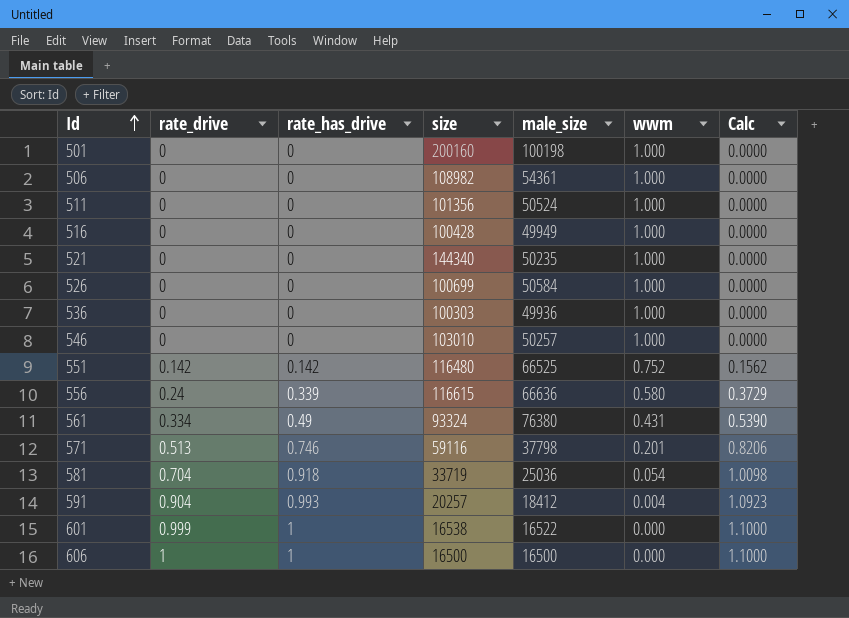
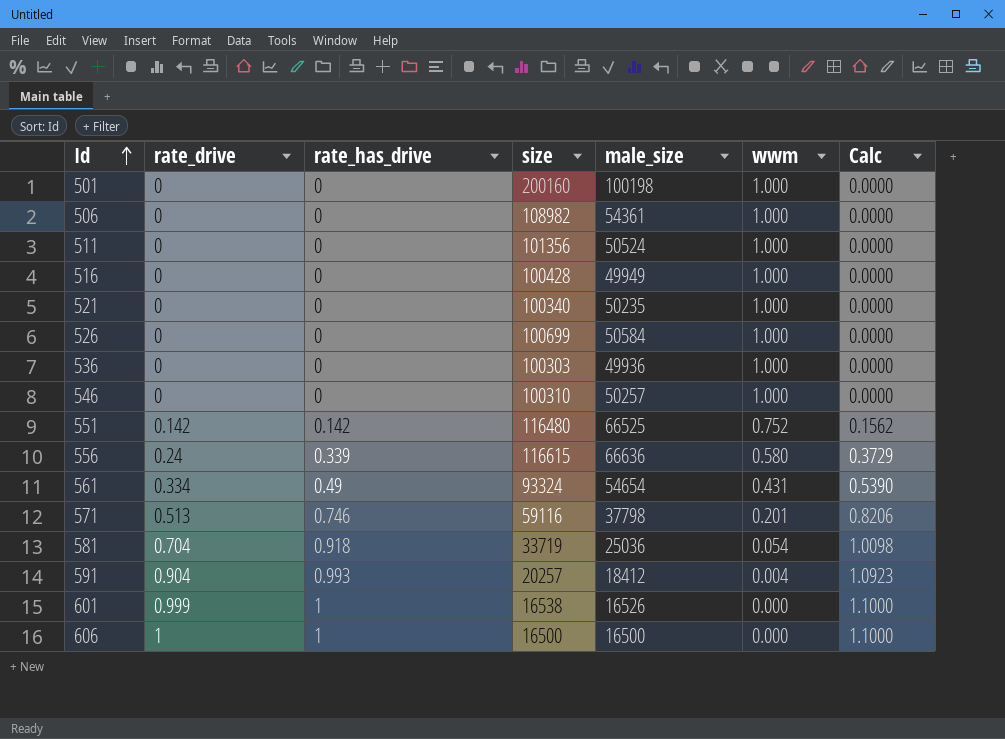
521 | size: 144340 -> 100340
546 | size: 103010 -> 100310
561 | male_size: 76380 -> 54654
601 | male_size: 16522 -> 16526

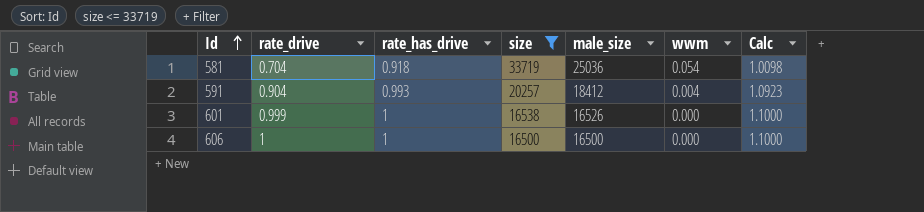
filter: none -> size <= 33719

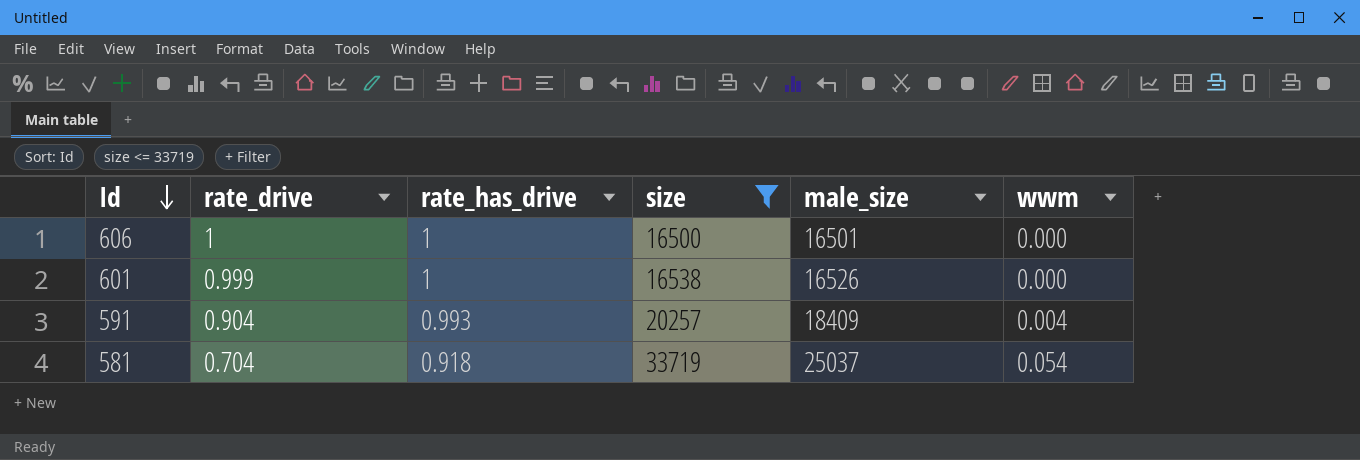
row order: Id ascending -> Id descending
column Calc | formula: [rate_has_drive] * 1.1 -> none
606 | male_size: 16500 -> 16501
591 | male_size: 18412 -> 18409
581 | male_size: 25036 -> 25037

